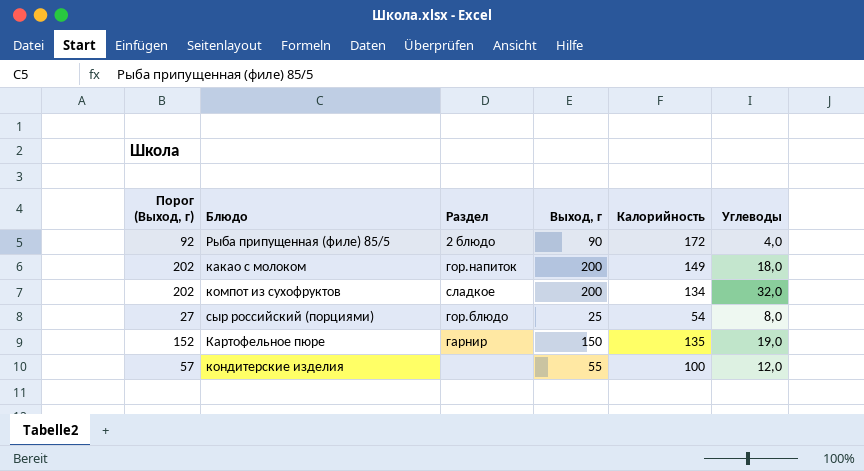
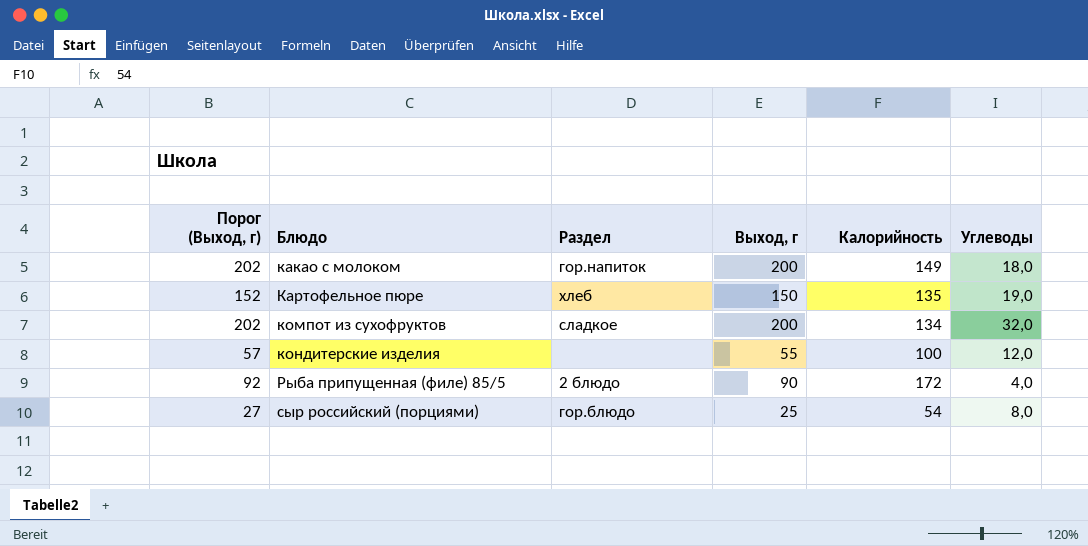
row order: none -> Блюдо ascending
Картофельное пюре | Раздел: гарнир -> хлеб

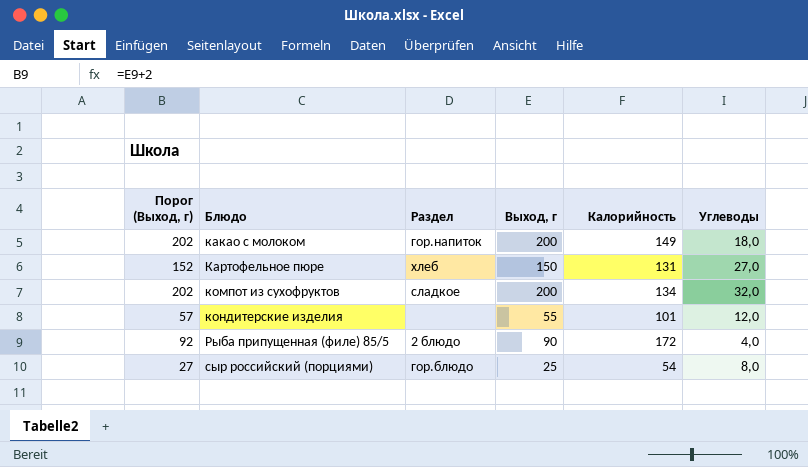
Картофельное пюре | Калорийность: 135 -> 131
Картофельное пюре | Углеводы: 19,0 -> 27,0
кондитерские изделия | Калорийность: 100 -> 101

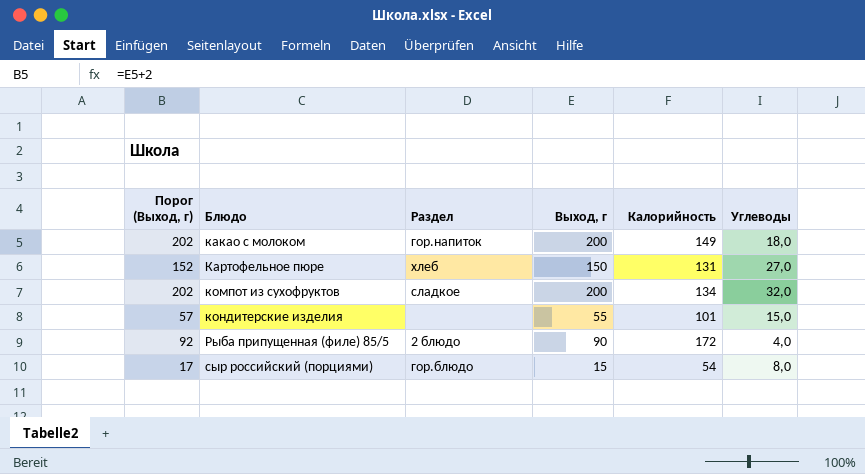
кондитерские изделия | Углеводы: 12,0 -> 15,0
сыр российский (порциями) | Порог (Выход, г): 27 -> 17
сыр российский (порциями) | Выход, г: 25 -> 15

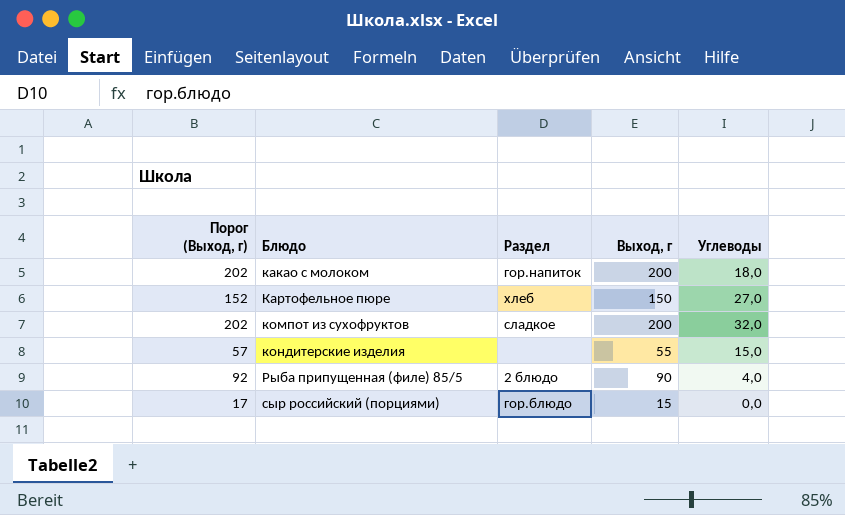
column Калорийность | position: 5 -> none
сыр российский (порциями) | Углеводы: 8,0 -> 0,0

